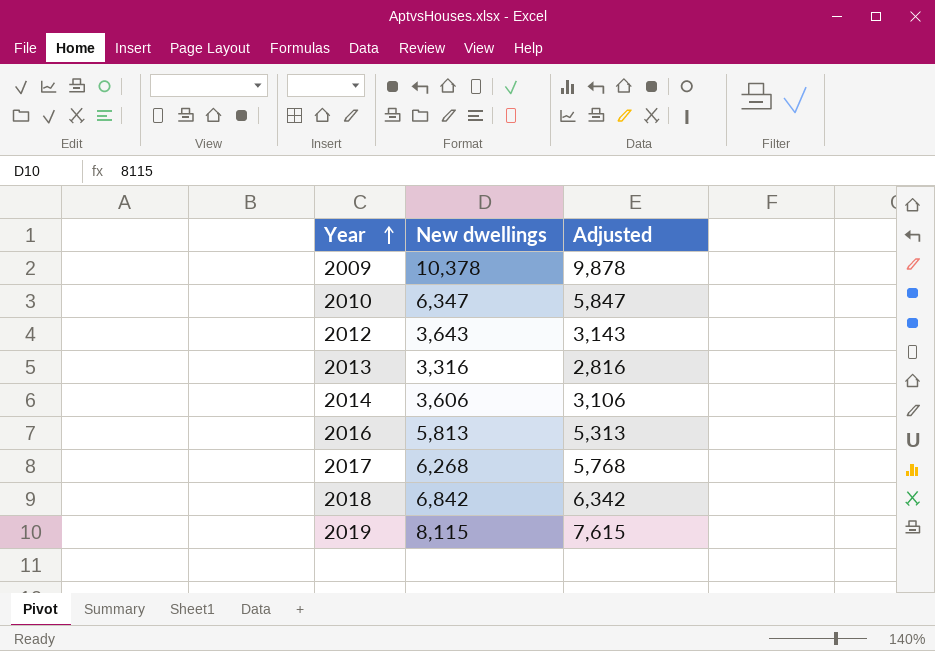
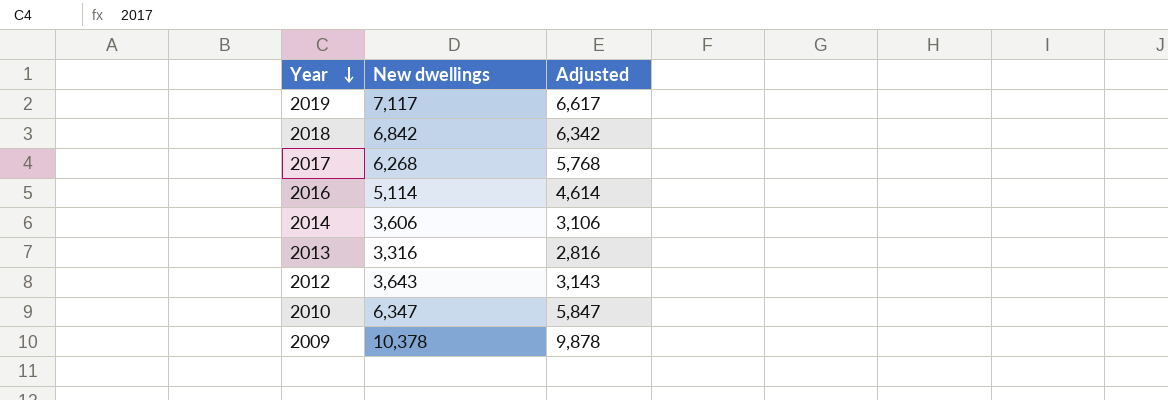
row order: Year ascending -> Year descending
2019 | New dwellings: 8,115 -> 7,117
2019 | Adjusted: 7,615 -> 6,617
2016 | New dwellings: 5,813 -> 5,114
2016 | Adjusted: 5,313 -> 4,614

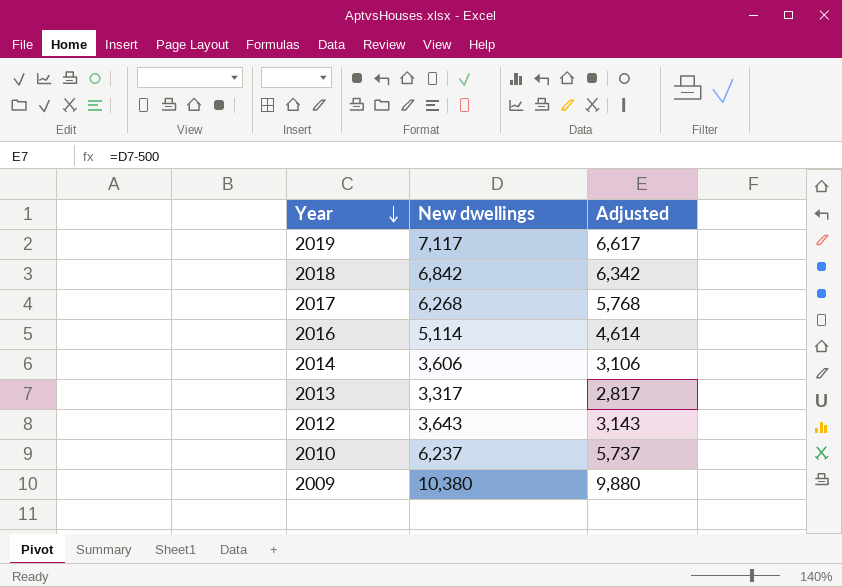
2013 | New dwellings: 3,316 -> 3,317
2013 | Adjusted: 2,816 -> 2,817
2010 | New dwellings: 6,347 -> 6,237
2010 | Adjusted: 5,847 -> 5,737
2009 | New dwellings: 10,378 -> 10,380
2009 | Adjusted: 9,878 -> 9,880

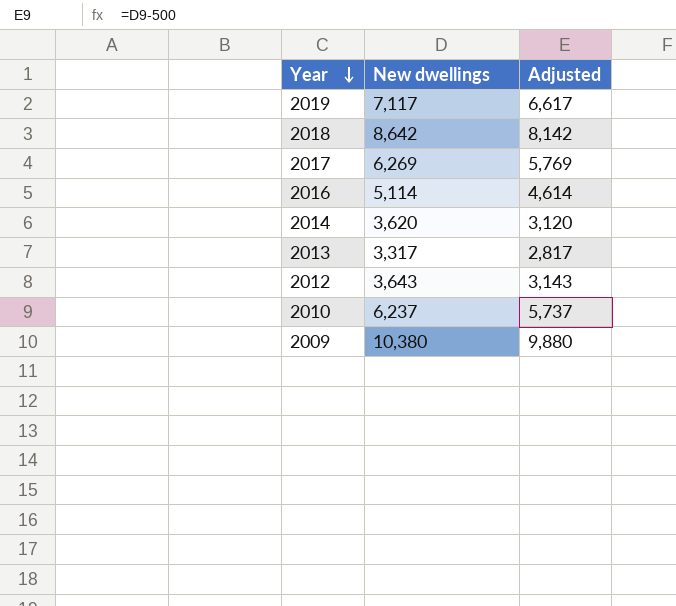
2018 | New dwellings: 6,842 -> 8,642
2018 | Adjusted: 6,342 -> 8,142
2017 | New dwellings: 6,268 -> 6,269
2017 | Adjusted: 5,768 -> 5,769
2014 | New dwellings: 3,606 -> 3,620
2014 | Adjusted: 3,106 -> 3,120

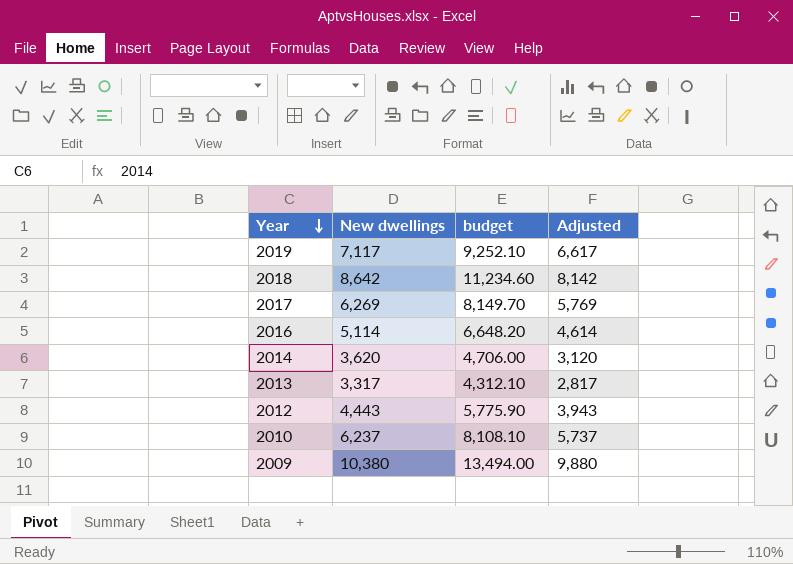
column budget | formula: none -> [New dwellings] * 1.3
2012 | New dwellings: 3,643 -> 4,443
2012 | Adjusted: 3,143 -> 3,943

